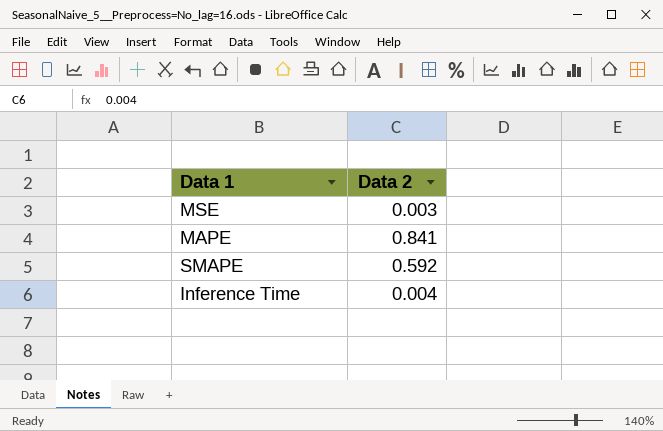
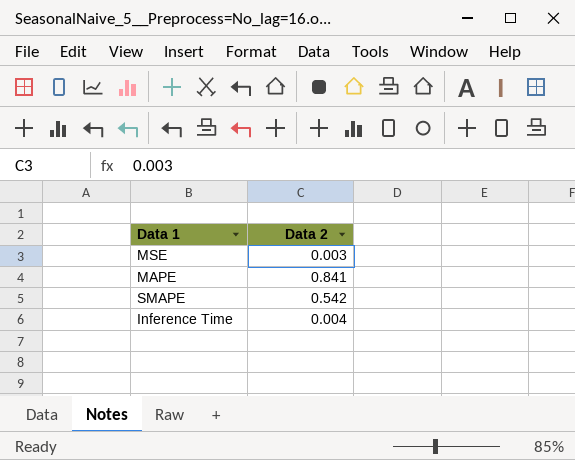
SMAPE | Data 2: 0.592 -> 0.542

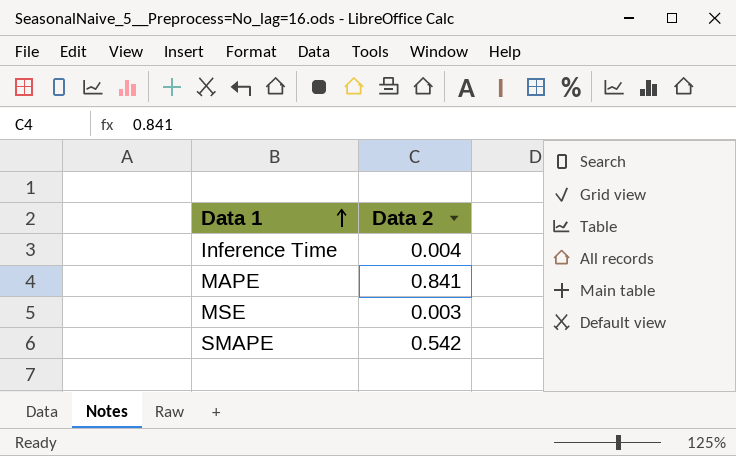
row order: none -> Data 1 ascending

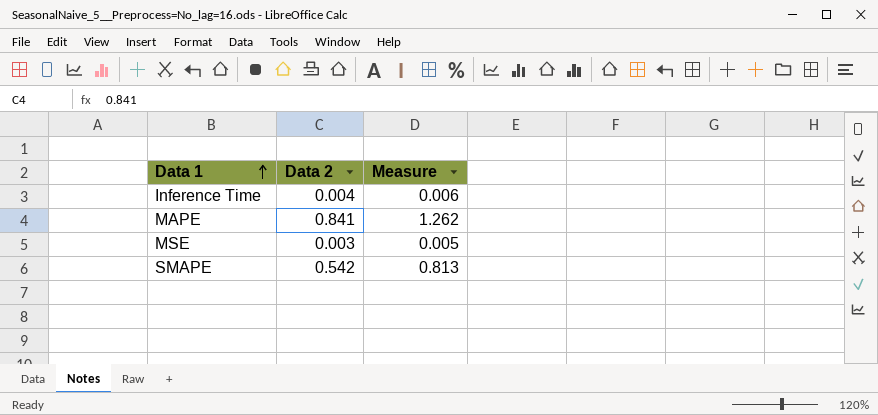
column Measure | formula: none -> [Data 2] * 1.5

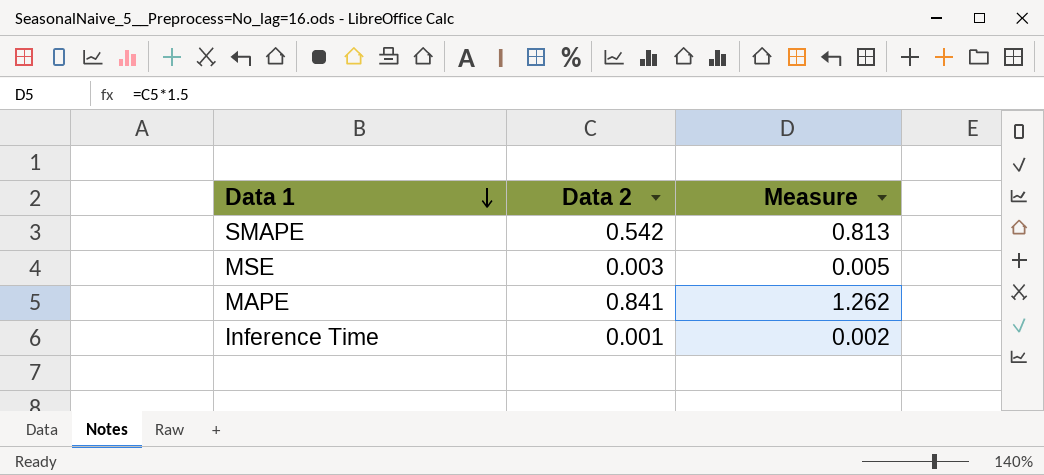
row order: Data 1 ascending -> Data 1 descending
Inference Time | Data 2: 0.004 -> 0.001
Inference Time | Measure: 0.006 -> 0.002

